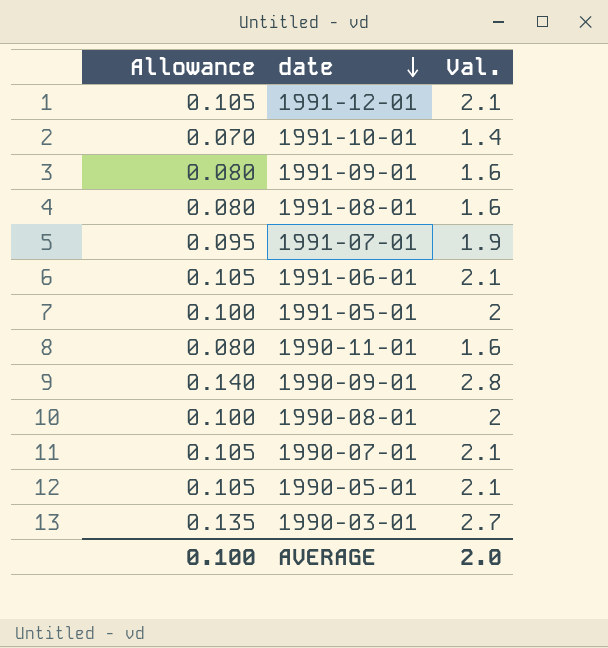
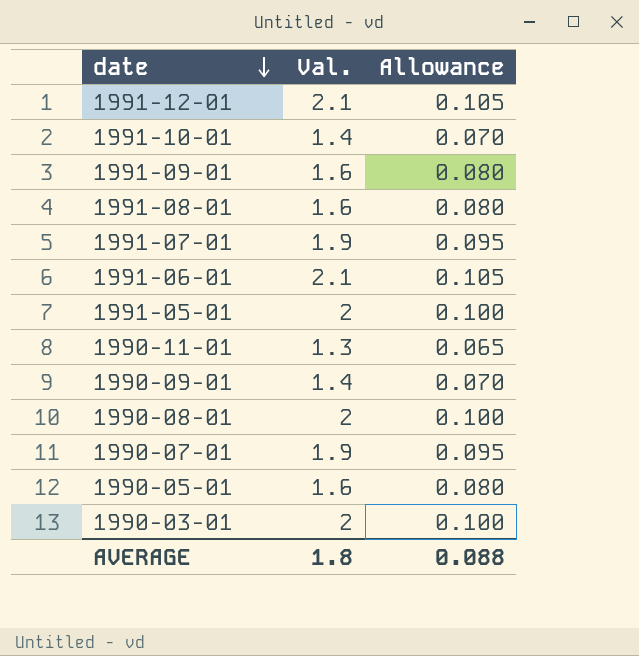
column Allowance | position: 1 -> 3
1990-11-01 | Val.: 1.6 -> 1.3
1990-11-01 | Allowance: 0.080 -> 0.065
1990-09-01 | Val.: 2.8 -> 1.4
1990-09-01 | Allowance: 0.140 -> 0.070
1990-07-01 | Val.: 2.1 -> 1.9
1990-07-01 | Allowance: 0.105 -> 0.095
1990-05-01 | Val.: 2.1 -> 1.6
1990-05-01 | Allowance: 0.105 -> 0.080
1990-03-01 | Val.: 2.7 -> 2
1990-03-01 | Allowance: 0.135 -> 0.100
AVERAGE | Val.: 2.0 -> 1.8
AVERAGE | Allowance: 0.100 -> 0.088

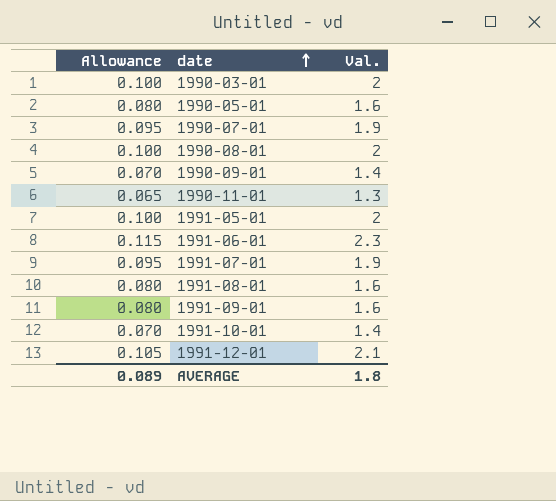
row order: date descending -> date ascending
column Allowance | position: 3 -> 1
1991-06-01 | Allowance: 0.105 -> 0.115
1991-06-01 | Val.: 2.1 -> 2.3
AVERAGE | Allowance: 0.088 -> 0.089

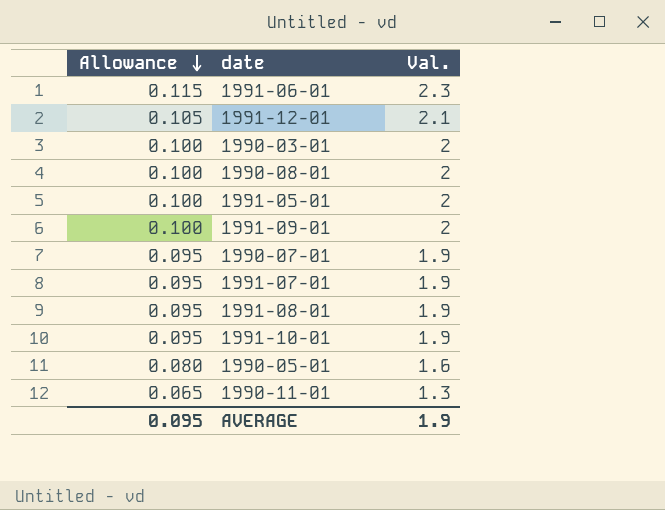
row order: date ascending -> Allowance descending
row 1990-09-01: 0.070 | 1.4 -> none
1991-09-01 | Allowance: 0.080 -> 0.100
1991-09-01 | Val.: 1.6 -> 2
1991-08-01 | Allowance: 0.080 -> 0.095
1991-08-01 | Val.: 1.6 -> 1.9
1991-10-01 | Allowance: 0.070 -> 0.095
1991-10-01 | Val.: 1.4 -> 1.9
AVERAGE | Allowance: 0.089 -> 0.095
AVERAGE | Val.: 1.8 -> 1.9

